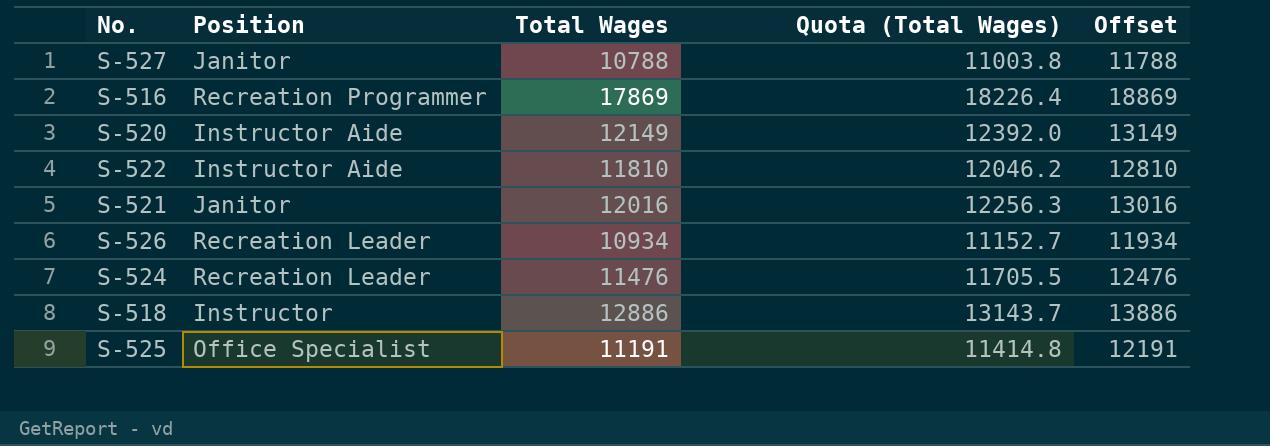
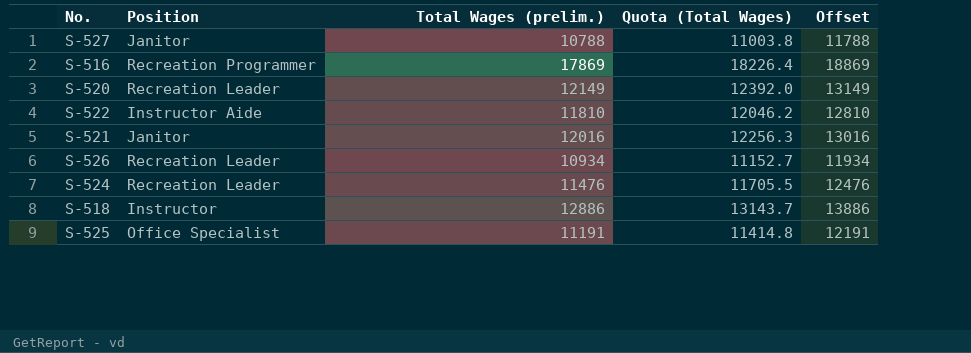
column name: Total Wages -> Total Wages (prelim.)
S-520 | Position: Instructor Aide -> Recreation Leader

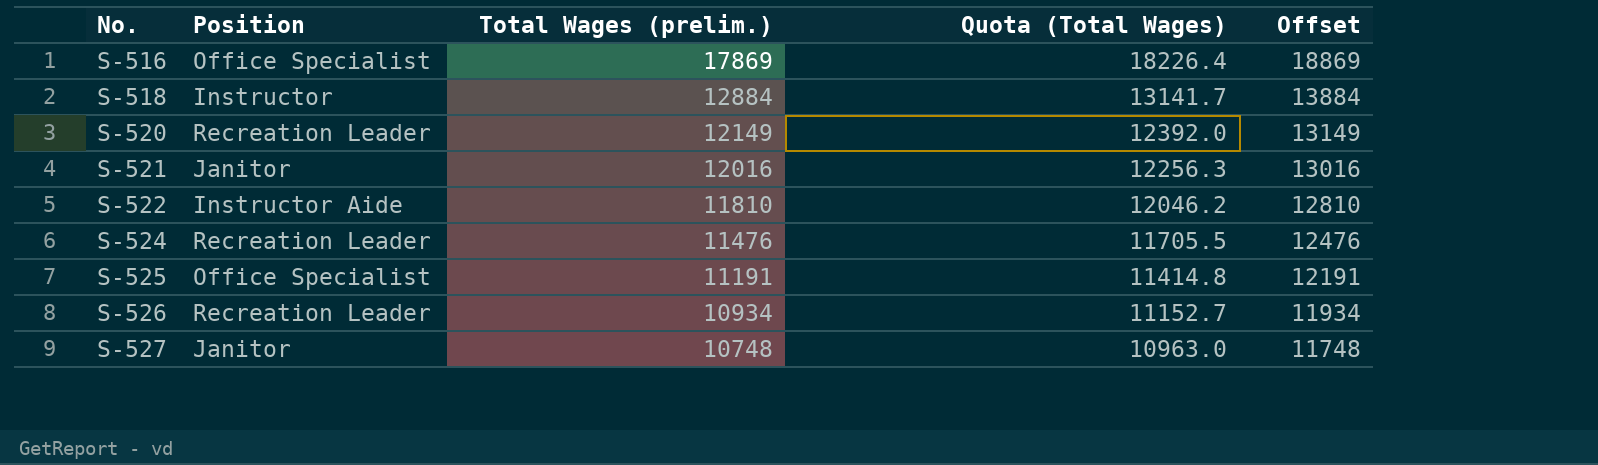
row order: none -> No. ascending
S-516 | Position: Recreation Programmer -> Office Specialist
S-518 | Total Wages (prelim.): 12886 -> 12884
S-518 | Quota (Total Wages): 13143.7 -> 13141.7
S-518 | Offset: 13886 -> 13884
S-527 | Total Wages (prelim.): 10788 -> 10748
S-527 | Quota (Total Wages): 11003.8 -> 10963.0
S-527 | Offset: 11788 -> 11748

